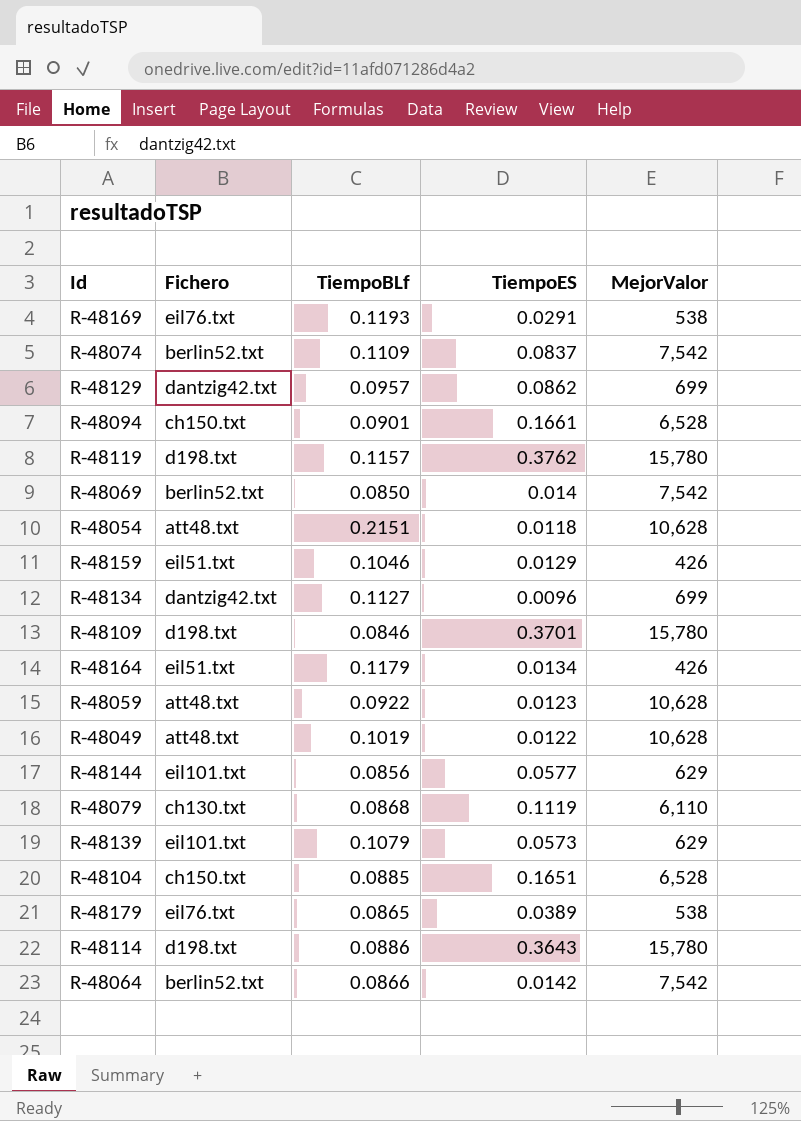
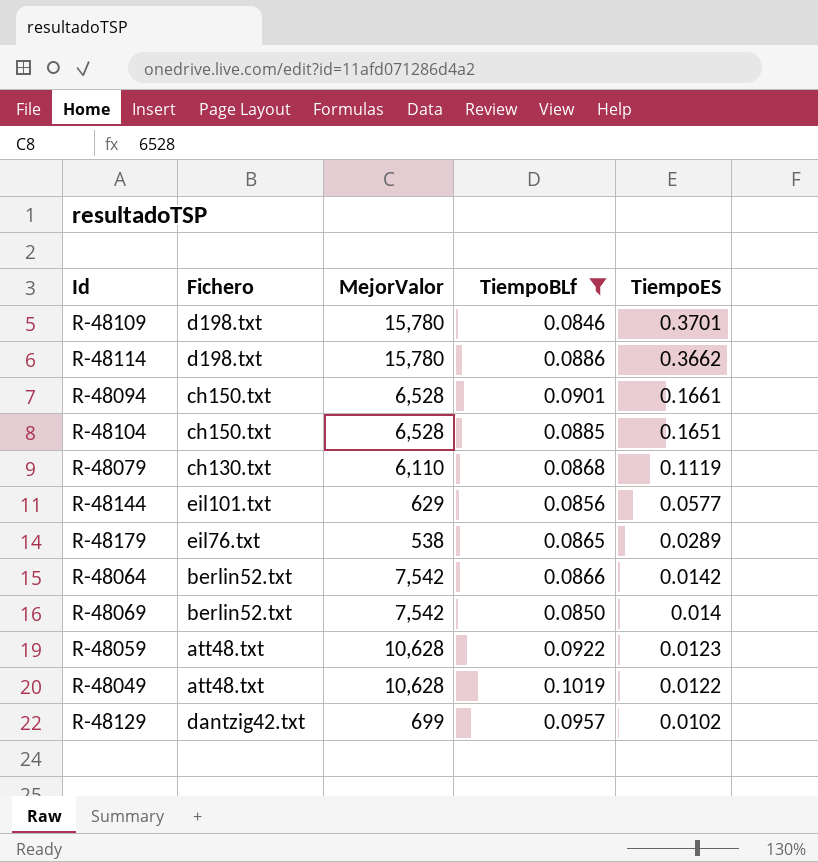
filter: none -> TiempoBLf <= 0.1019
row order: none -> TiempoES descending
column MejorValor | position: 5 -> 3
R-48114 | TiempoES: 0.3643 -> 0.3662
R-48179 | TiempoES: 0.0389 -> 0.0289
R-48129 | TiempoES: 0.0862 -> 0.0102

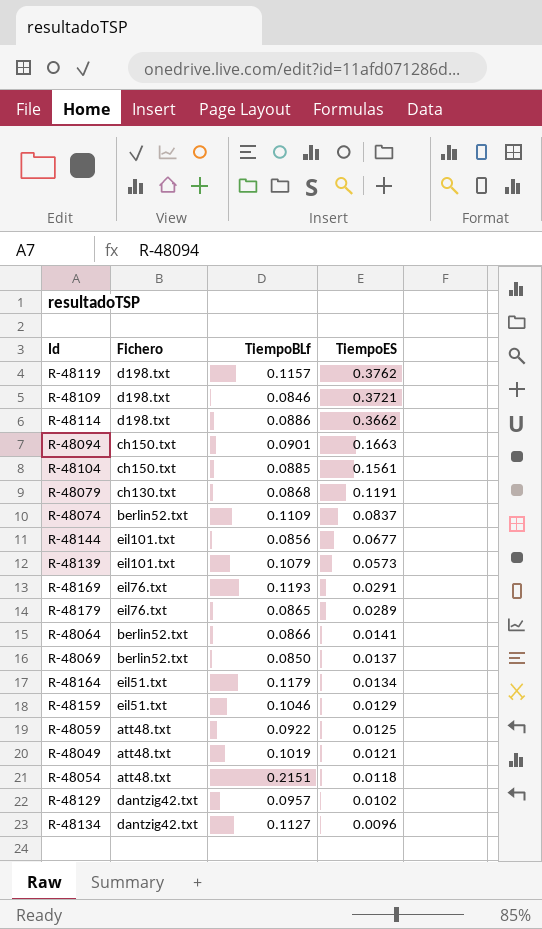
filter: TiempoBLf <= 0.1019 -> none
column MejorValor | position: 3 -> none
R-48109 | TiempoES: 0.3701 -> 0.3721
R-48094 | TiempoES: 0.1661 -> 0.1663
R-48104 | TiempoES: 0.1651 -> 0.1561
R-48079 | TiempoES: 0.1119 -> 0.1191
R-48144 | TiempoES: 0.0577 -> 0.0677
R-48064 | TiempoES: 0.0142 -> 0.0141
R-48069 | TiempoES: 0.014 -> 0.0137
R-48059 | TiempoES: 0.0123 -> 0.0125
R-48049 | TiempoES: 0.0122 -> 0.0121

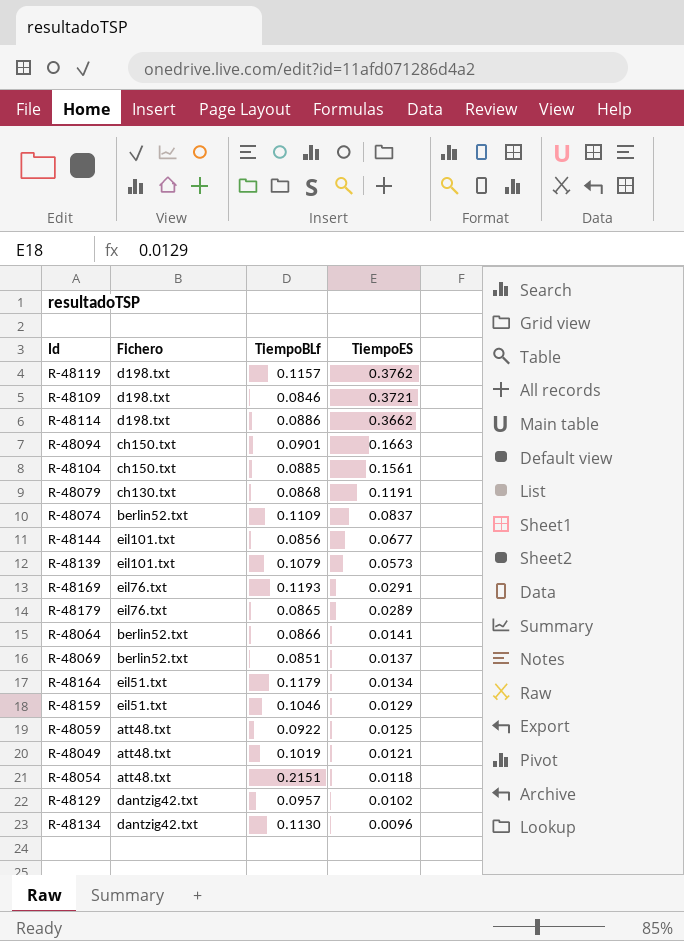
R-48069 | TiempoBLf: 0.0850 -> 0.0851
R-48134 | TiempoBLf: 0.1127 -> 0.1130

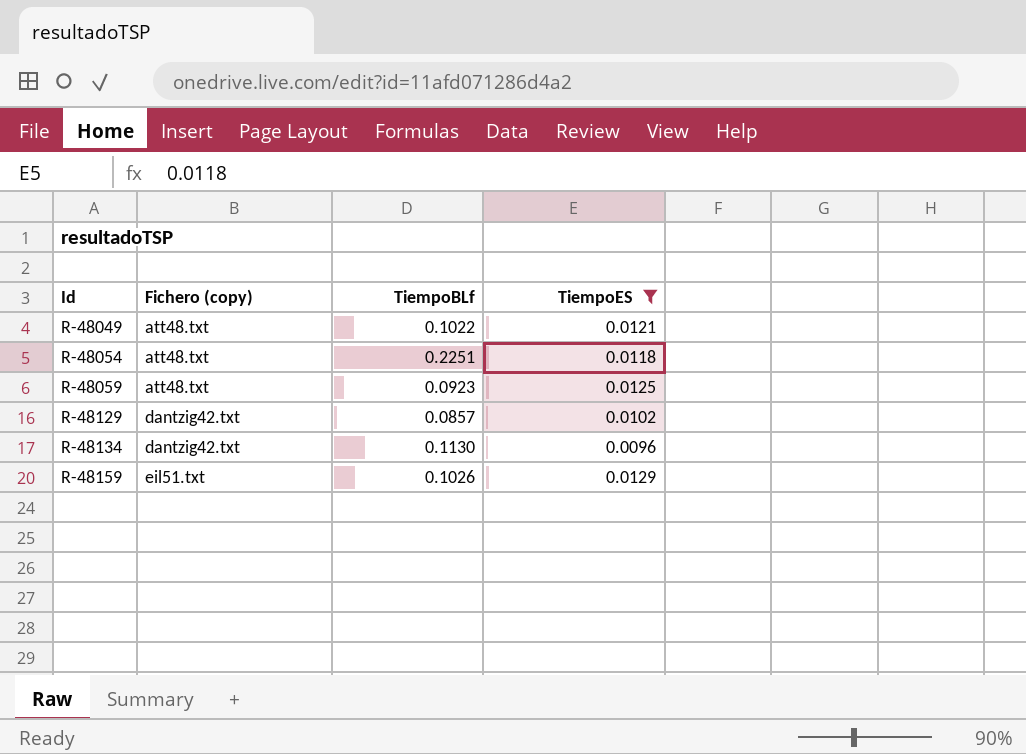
filter: none -> TiempoES <= 0.0129
row order: TiempoES descending -> Id ascending
column name: Fichero -> Fichero (copy)
R-48049 | TiempoBLf: 0.1019 -> 0.1022
R-48054 | TiempoBLf: 0.2151 -> 0.2251
R-48059 | TiempoBLf: 0.0922 -> 0.0923
R-48129 | TiempoBLf: 0.0957 -> 0.0857
R-48159 | TiempoBLf: 0.1046 -> 0.1026

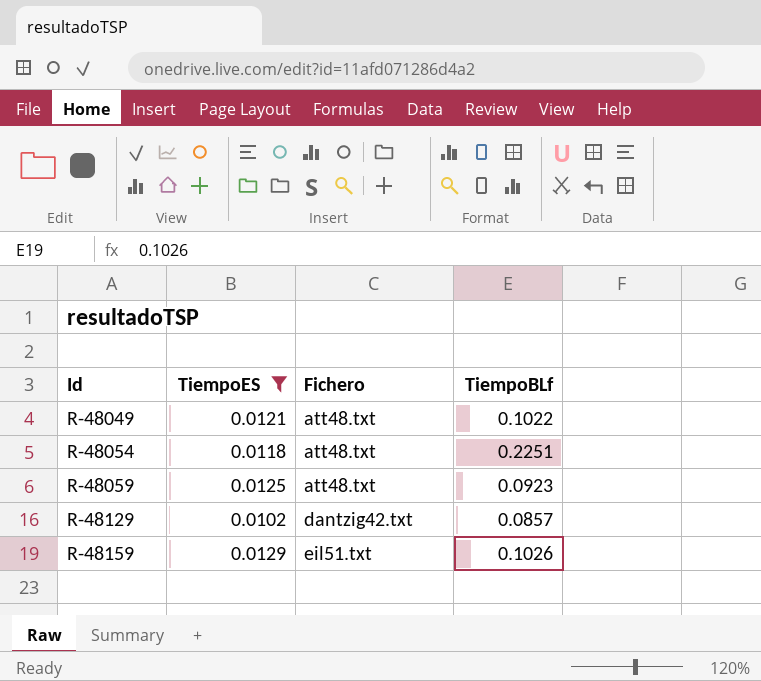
column TiempoES | position: 4 -> 2
column name: Fichero (copy) -> Fichero
row R-48134: dantzig42.txt | 0.1130 | 0.0096 -> none

